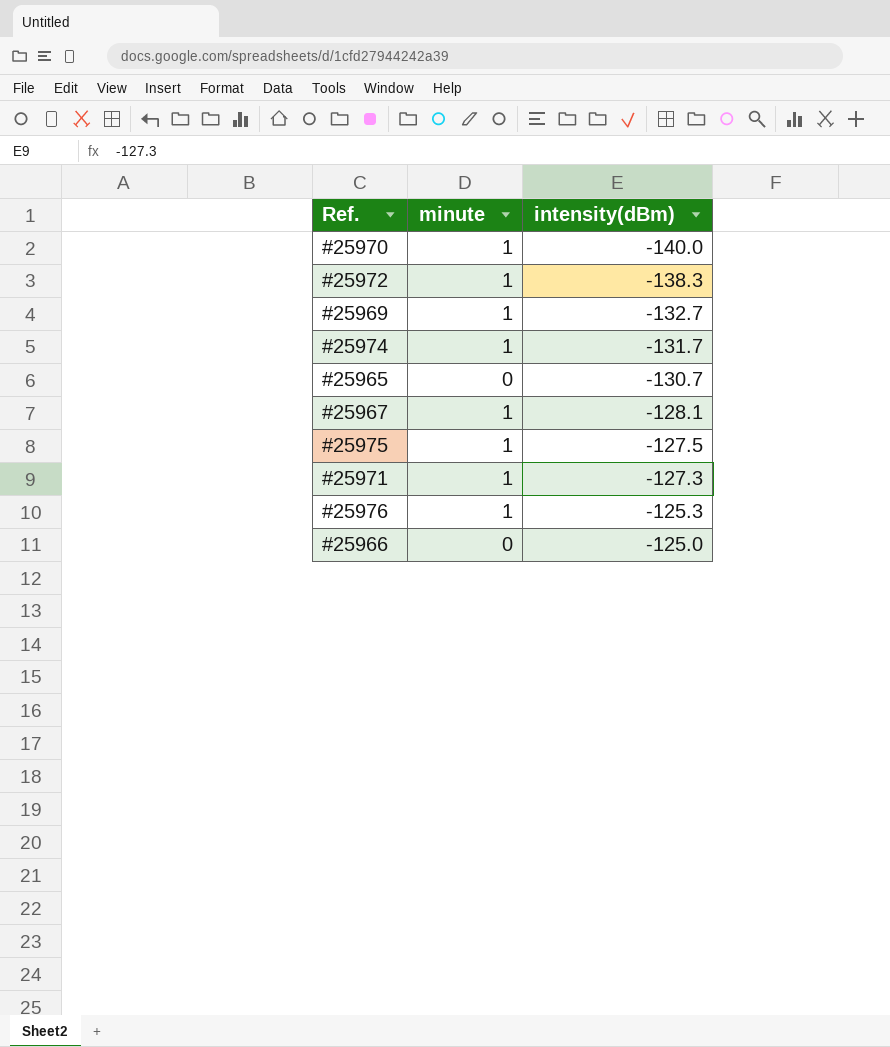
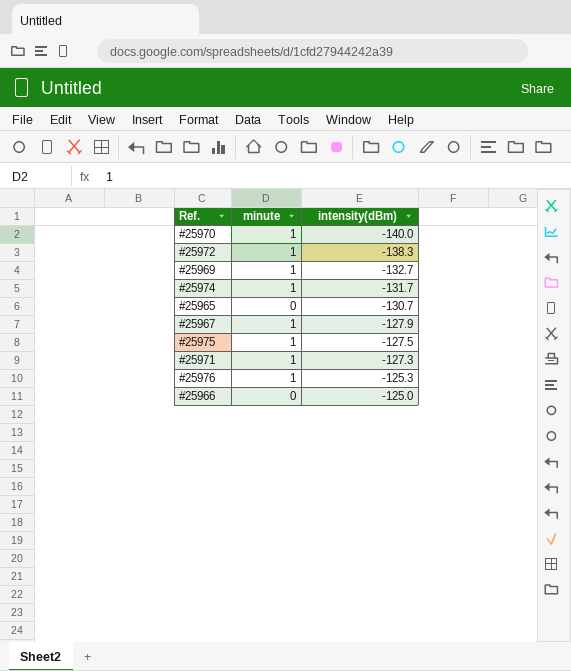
#25967 | intensity(dBm): -128.1 -> -127.9

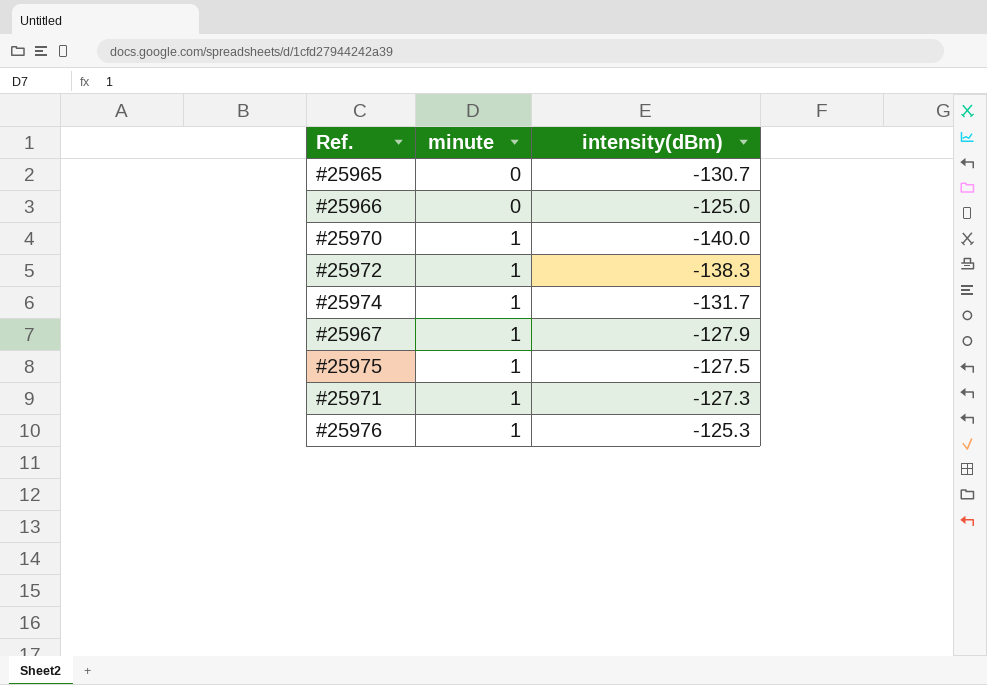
row order: intensity(dBm) ascending -> minute ascending
row #25969: 1 | -132.7 -> none

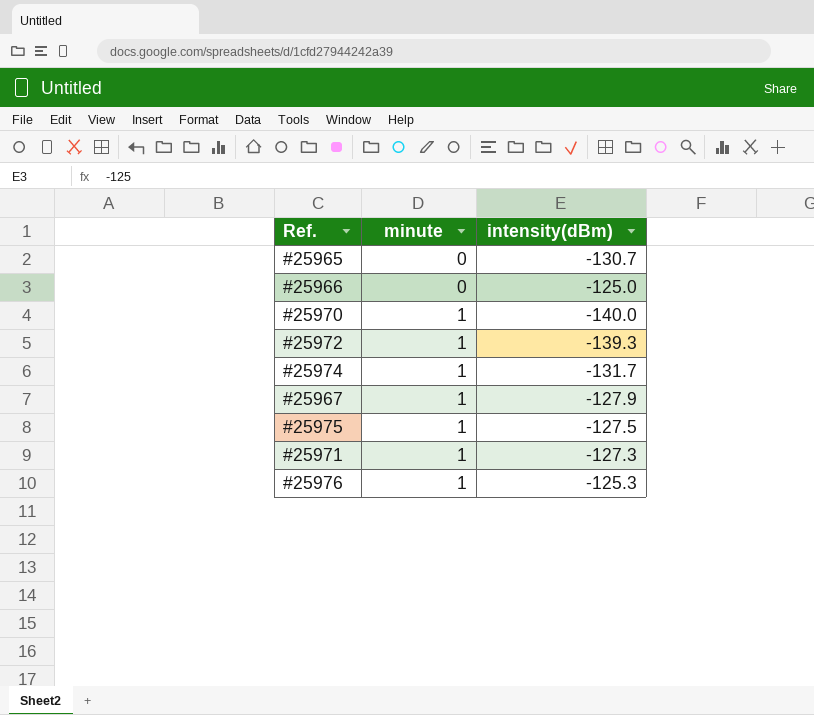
#25972 | intensity(dBm): -138.3 -> -139.3

